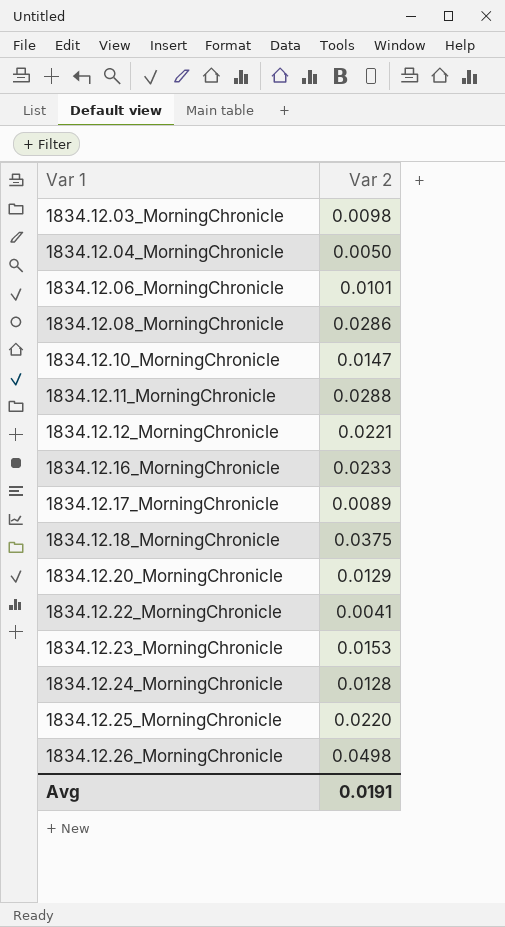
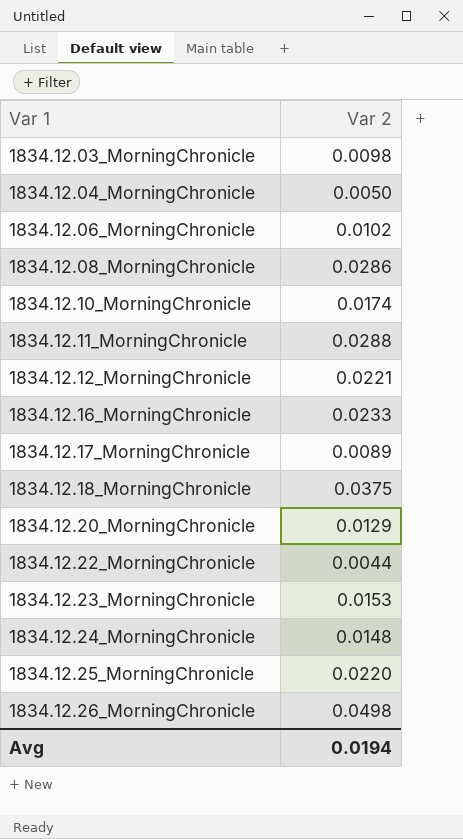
1834.12.06_MorningChronicle | Var 2: 0.0101 -> 0.0102
1834.12.10_MorningChronicle | Var 2: 0.0147 -> 0.0174
1834.12.22_MorningChronicle | Var 2: 0.0041 -> 0.0044
1834.12.24_MorningChronicle | Var 2: 0.0128 -> 0.0148
Avg | Var 2: 0.0191 -> 0.0194

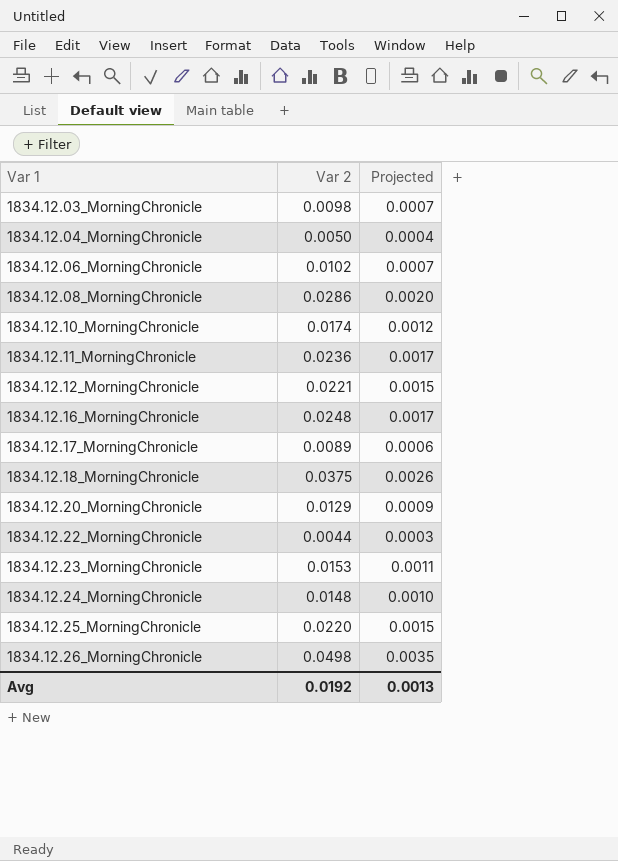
column Projected | formula: none -> [Var 2] * 0.07
1834.12.11_MorningChronicle | Var 2: 0.0288 -> 0.0236
1834.12.16_MorningChronicle | Var 2: 0.0233 -> 0.0248
Avg | Var 2: 0.0194 -> 0.0192

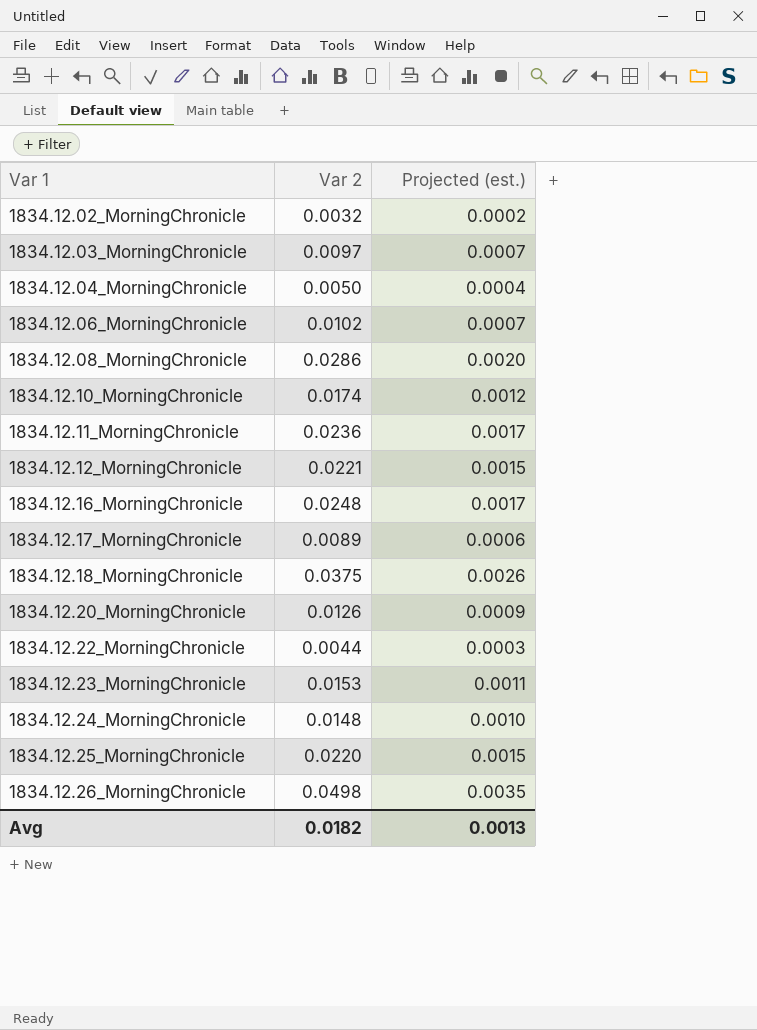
column name: Projected -> Projected (est.)
row 1834.12.02_MorningChronicle: none -> 0.0032 | 0.0002
1834.12.03_MorningChronicle | Var 2: 0.0098 -> 0.0097
1834.12.20_MorningChronicle | Var 2: 0.0129 -> 0.0126
Avg | Var 2: 0.0192 -> 0.0182

